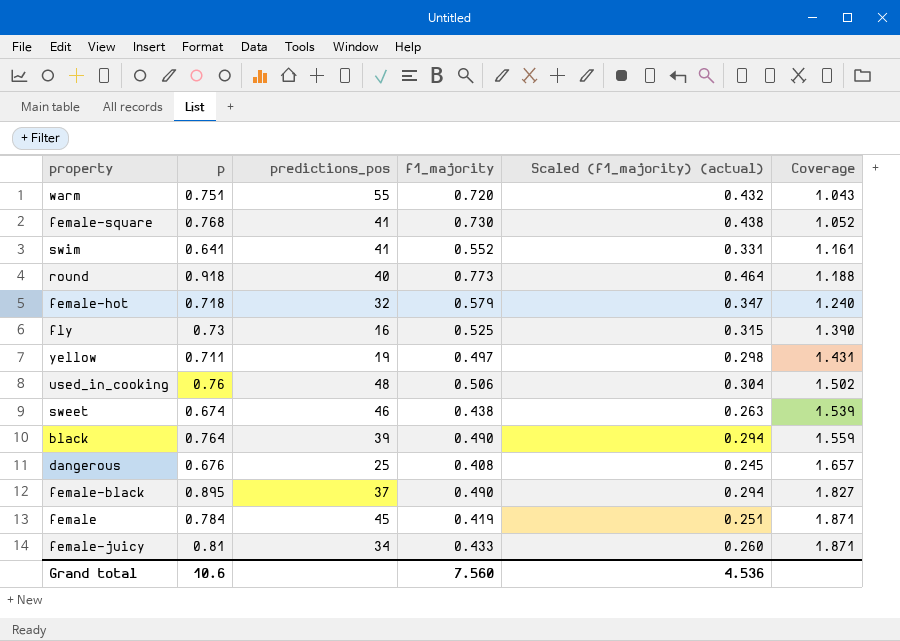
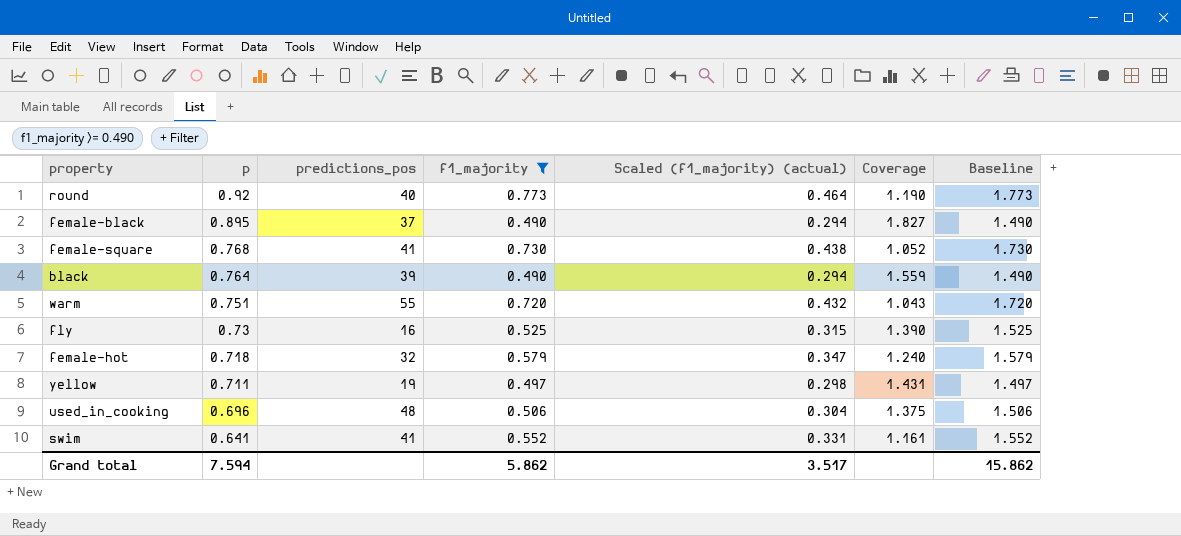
filter: none -> f1_majority >= 0.490
row order: Coverage ascending -> p descending
column Baseline | formula: none -> [f1_majority] + 1
round | p: 0.918 -> 0.92
round | Coverage: 1.188 -> 1.190
used_in_cooking | p: 0.76 -> 0.696
used_in_cooking | Coverage: 1.502 -> 1.375
Grand total | p: 10.6 -> 7.594
Grand total | f1_majority: 7.560 -> 5.862
Grand total | Scaled (f1_majority) (actual): 4.536 -> 3.517

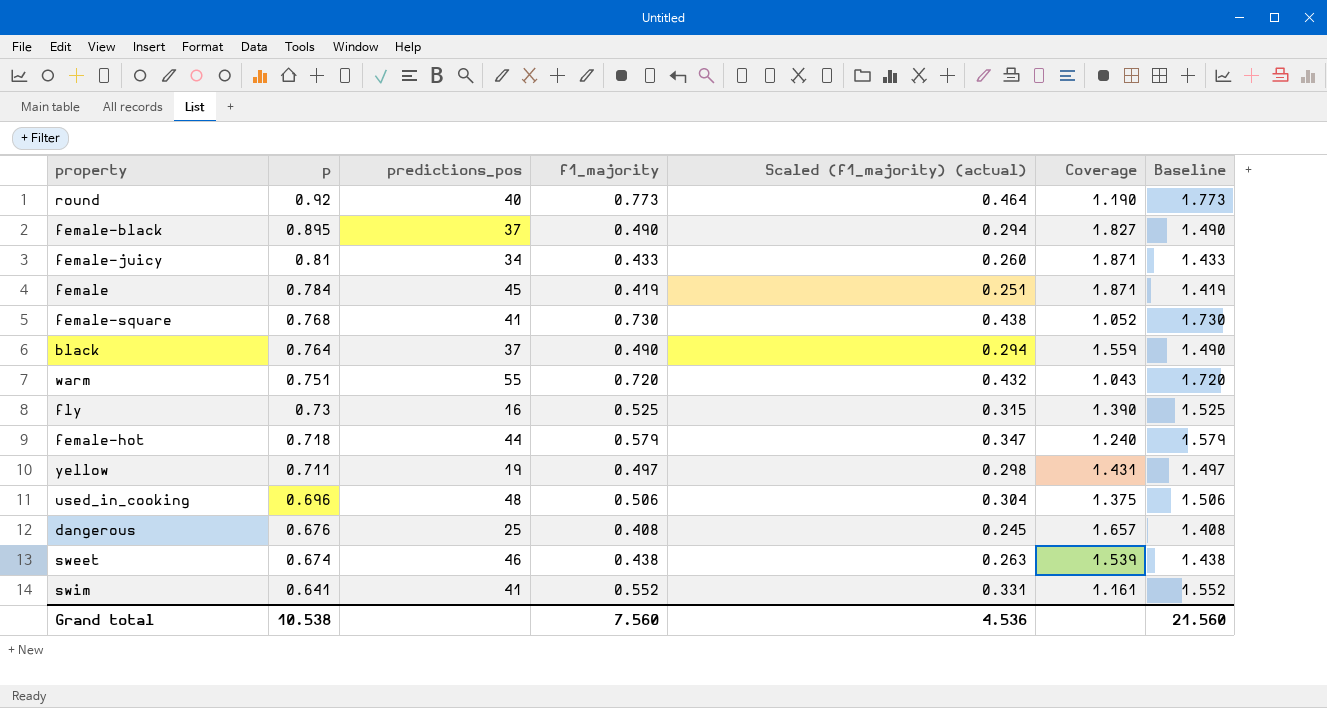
filter: f1_majority >= 0.490 -> none
black | predictions_pos: 39 -> 37
female-hot | predictions_pos: 32 -> 44
Grand total | p: 7.594 -> 10.538
Grand total | f1_majority: 5.862 -> 7.560
Grand total | Scaled (f1_majority) (actual): 3.517 -> 4.536
Grand total | Baseline: 15.862 -> 21.560

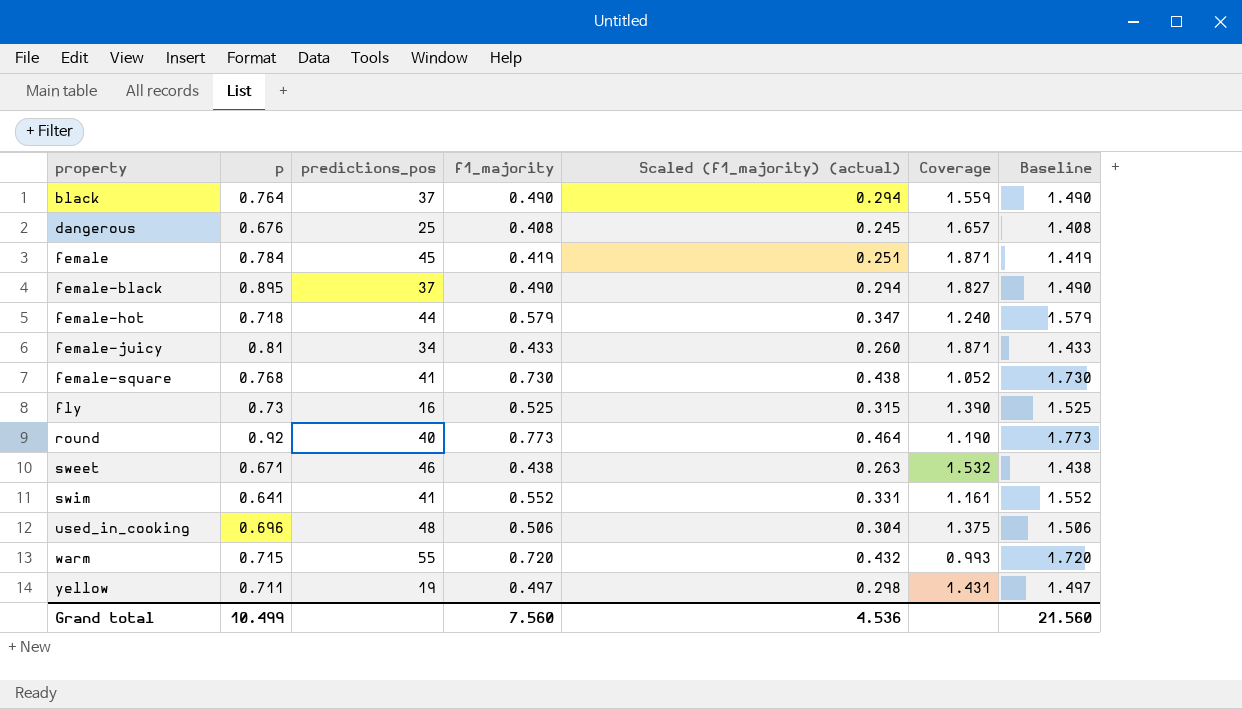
row order: p descending -> property ascending
sweet | p: 0.674 -> 0.671
sweet | Coverage: 1.539 -> 1.532
warm | p: 0.751 -> 0.715
warm | Coverage: 1.043 -> 0.993
Grand total | p: 10.538 -> 10.499

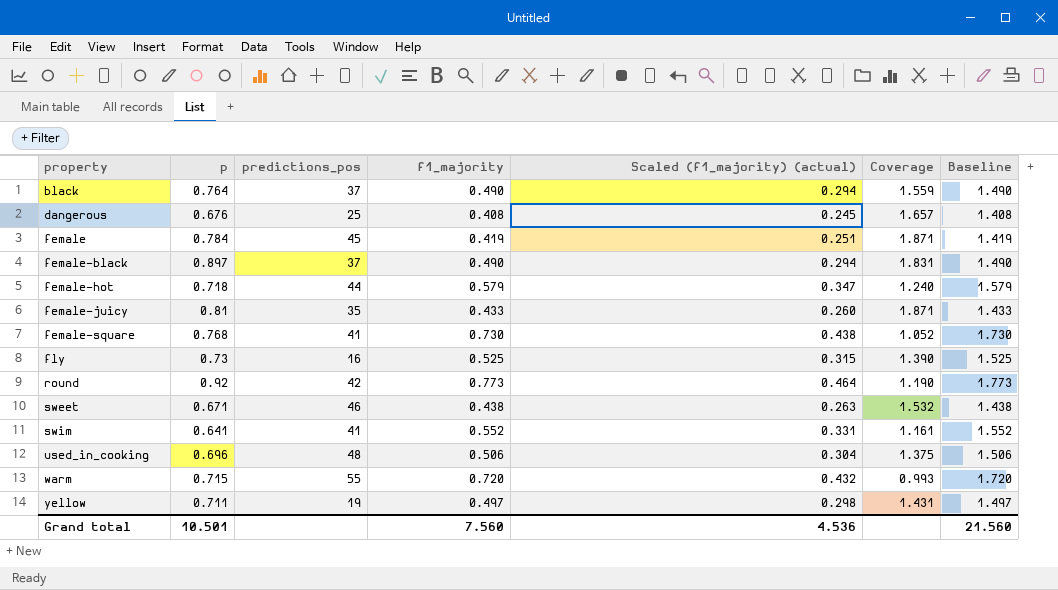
female-black | p: 0.895 -> 0.897
female-black | Coverage: 1.827 -> 1.831
female-juicy | predictions_pos: 34 -> 35
round | predictions_pos: 40 -> 42
Grand total | p: 10.499 -> 10.501

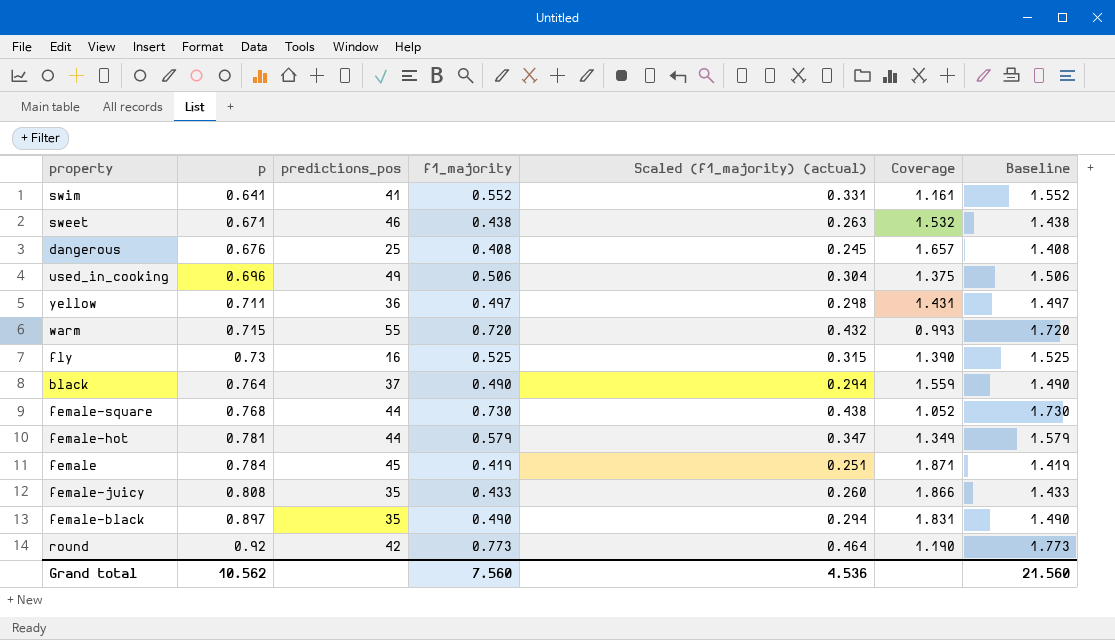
row order: property ascending -> p ascending
used_in_cooking | predictions_pos: 48 -> 49
yellow | predictions_pos: 19 -> 36
female-square | predictions_pos: 41 -> 44
female-hot | p: 0.718 -> 0.781
female-hot | Coverage: 1.240 -> 1.349
female-juicy | p: 0.81 -> 0.808
female-juicy | Coverage: 1.871 -> 1.866
female-black | predictions_pos: 37 -> 35
Grand total | p: 10.501 -> 10.562

